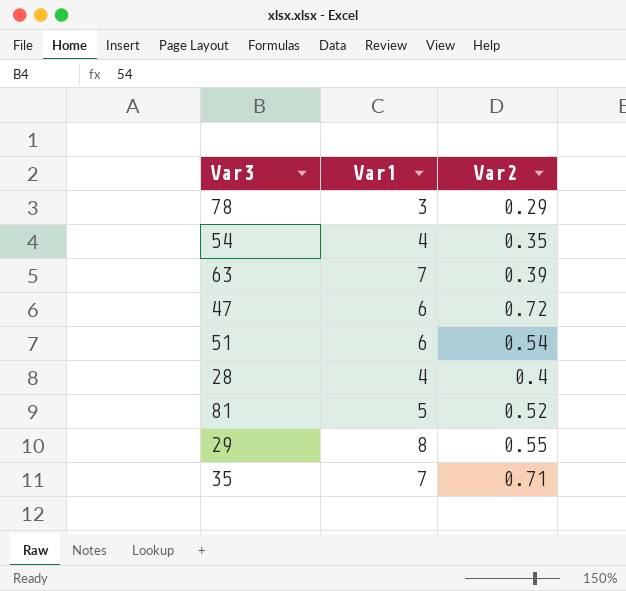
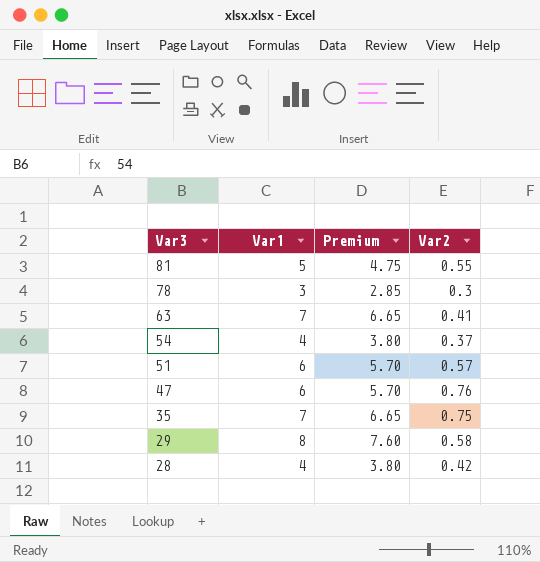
row order: none -> Var3 descending
column Premium | formula: none -> [Var1] * 0.95
81 | Var2: 0.52 -> 0.55
78 | Var2: 0.29 -> 0.3
63 | Var2: 0.39 -> 0.41
54 | Var2: 0.35 -> 0.37
51 | Var2: 0.54 -> 0.57
47 | Var2: 0.72 -> 0.76
35 | Var2: 0.71 -> 0.75
29 | Var2: 0.55 -> 0.58
28 | Var2: 0.4 -> 0.42

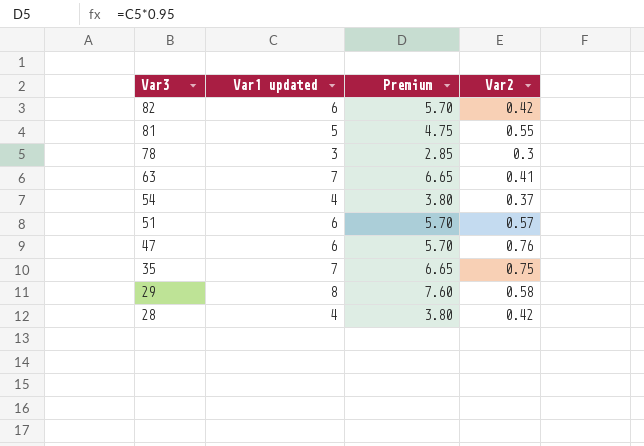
column name: Var1 -> Var1 updated
row 82: none -> 6 | 5.70 | 0.42

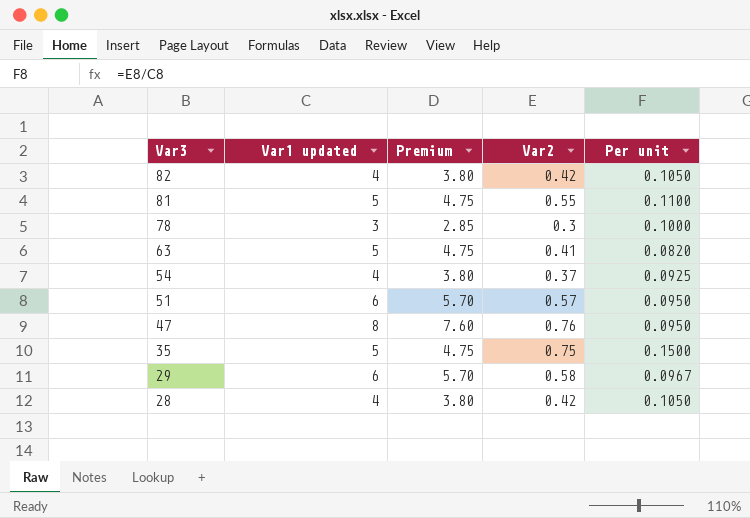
column Per unit | formula: none -> [Var2] / [Var1 updated]
82 | Var1 updated: 6 -> 4
82 | Premium: 5.70 -> 3.80
63 | Var1 updated: 7 -> 5
63 | Premium: 6.65 -> 4.75
47 | Var1 updated: 6 -> 8
47 | Premium: 5.70 -> 7.60
35 | Var1 updated: 7 -> 5
35 | Premium: 6.65 -> 4.75
29 | Var1 updated: 8 -> 6
29 | Premium: 7.60 -> 5.70

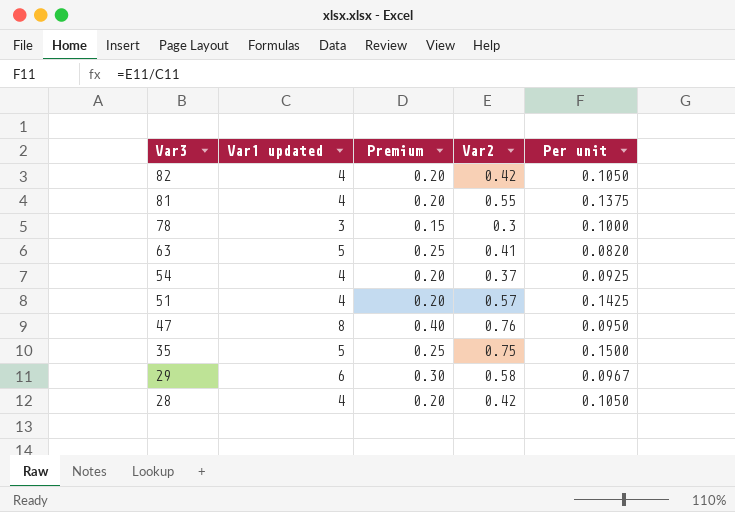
column Premium | formula: [Var1 updated] * 0.95 -> [Var1 updated] * 0.05
81 | Var1 updated: 5 -> 4
81 | Per unit: 0.1100 -> 0.1375
51 | Var1 updated: 6 -> 4
51 | Per unit: 0.0950 -> 0.1425

